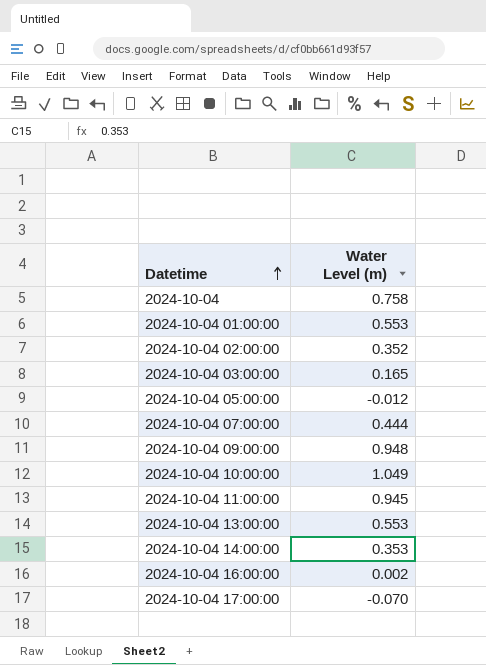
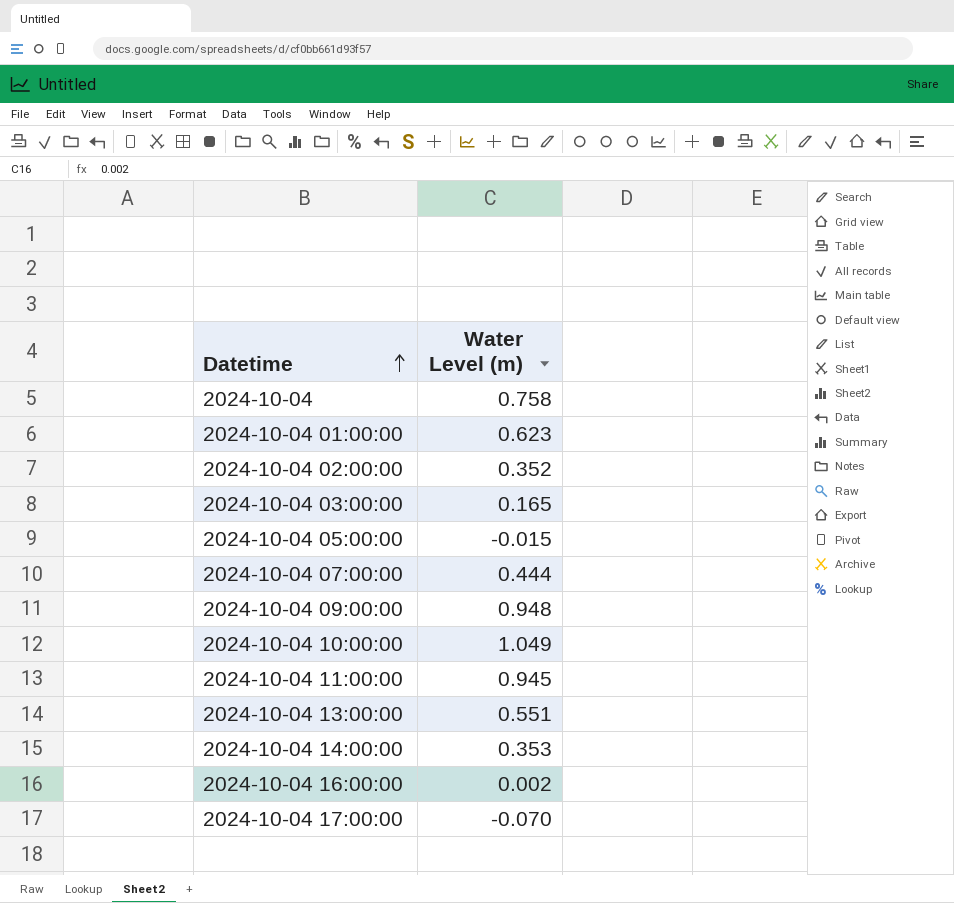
2024-10-04 01:00:00 | Water Level (m): 0.553 -> 0.623
2024-10-04 05:00:00 | Water Level (m): -0.012 -> -0.015
2024-10-04 13:00:00 | Water Level (m): 0.553 -> 0.551

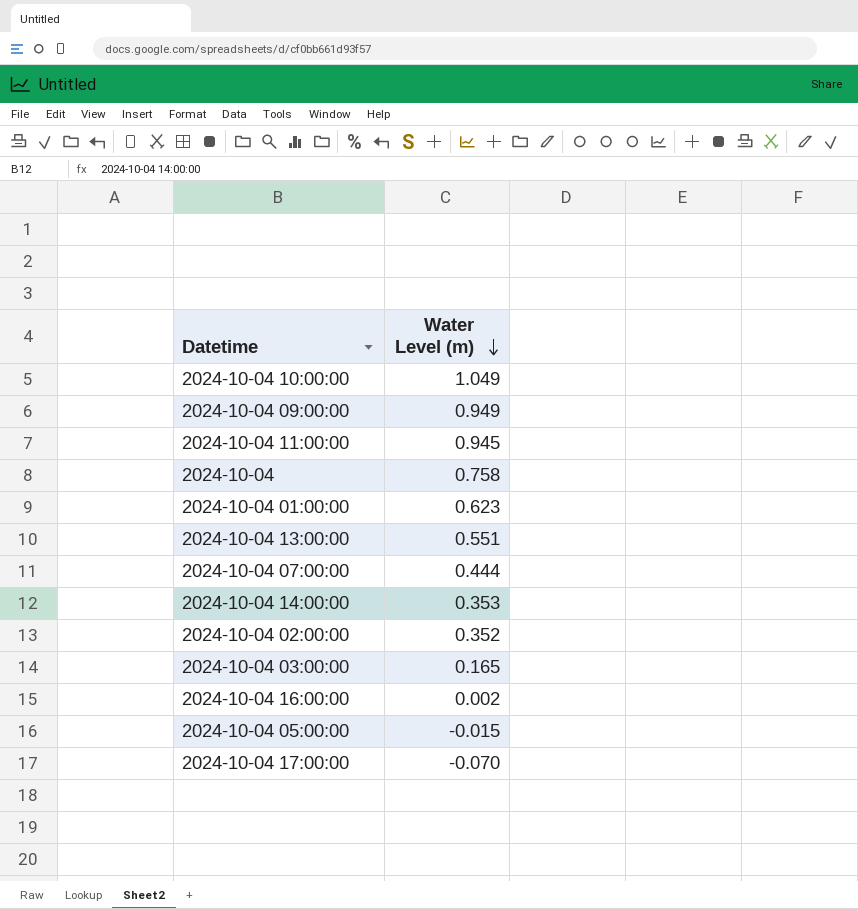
row order: Datetime ascending -> Water Level (m) descending
2024-10-04 09:00:00 | Water Level (m): 0.948 -> 0.949

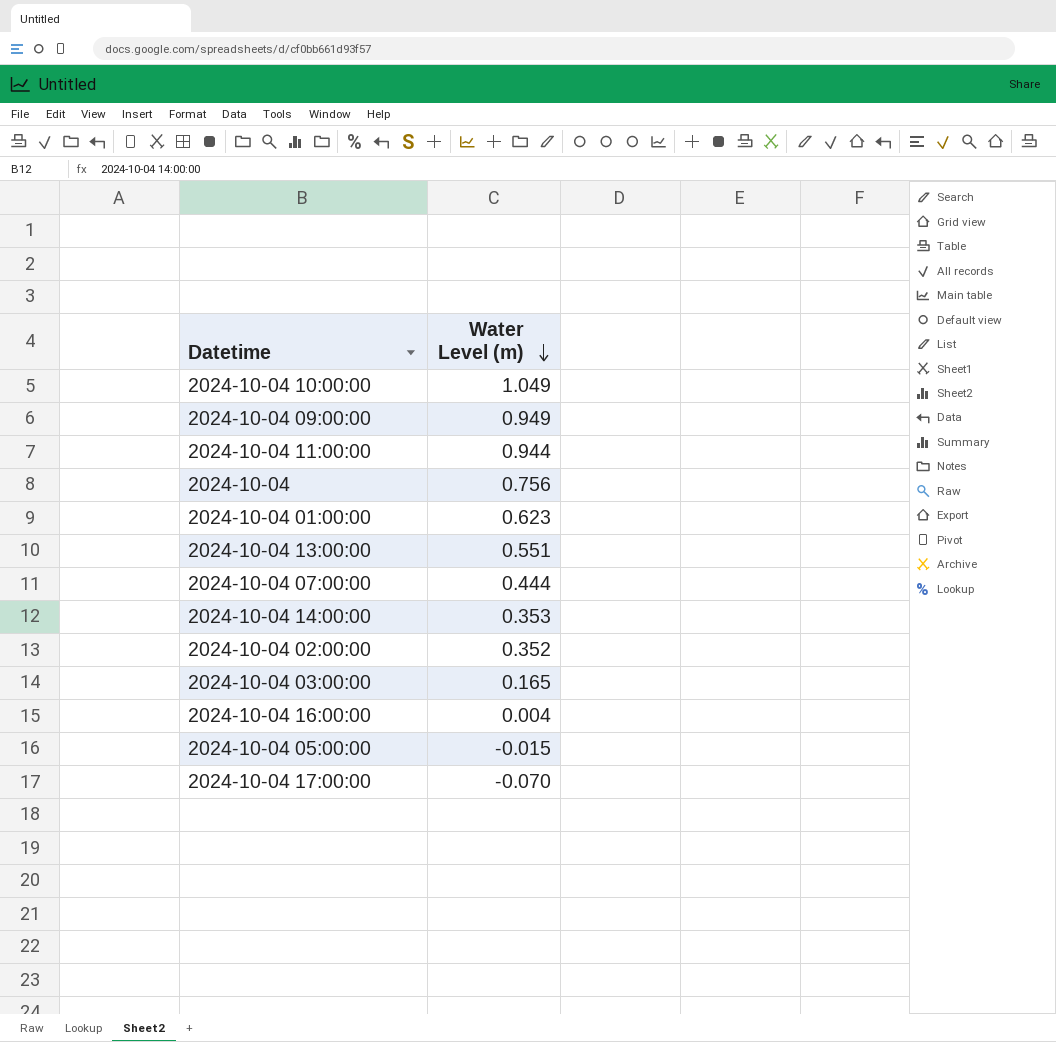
2024-10-04 11:00:00 | Water Level (m): 0.945 -> 0.944
2024-10-04 | Water Level (m): 0.758 -> 0.756
2024-10-04 16:00:00 | Water Level (m): 0.002 -> 0.004

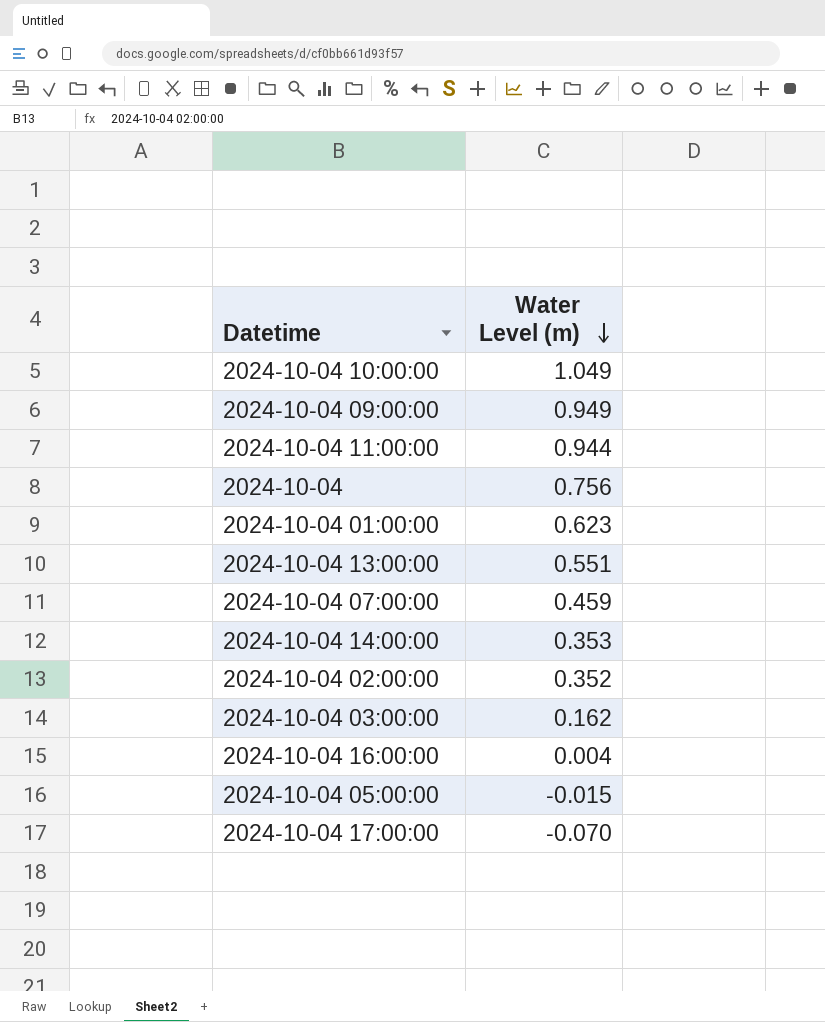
2024-10-04 07:00:00 | Water Level (m): 0.444 -> 0.459
2024-10-04 03:00:00 | Water Level (m): 0.165 -> 0.162

